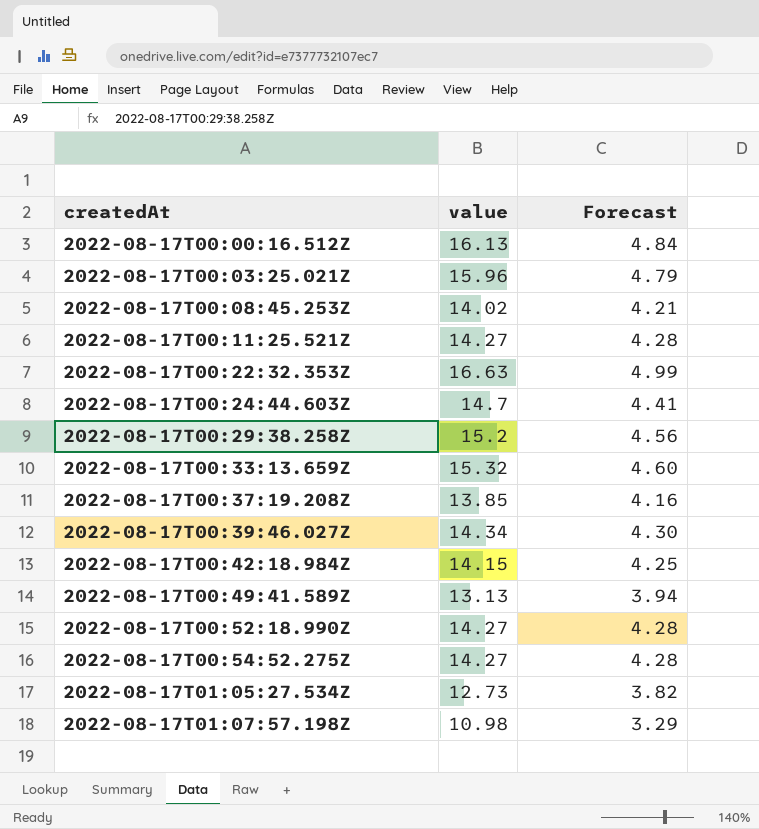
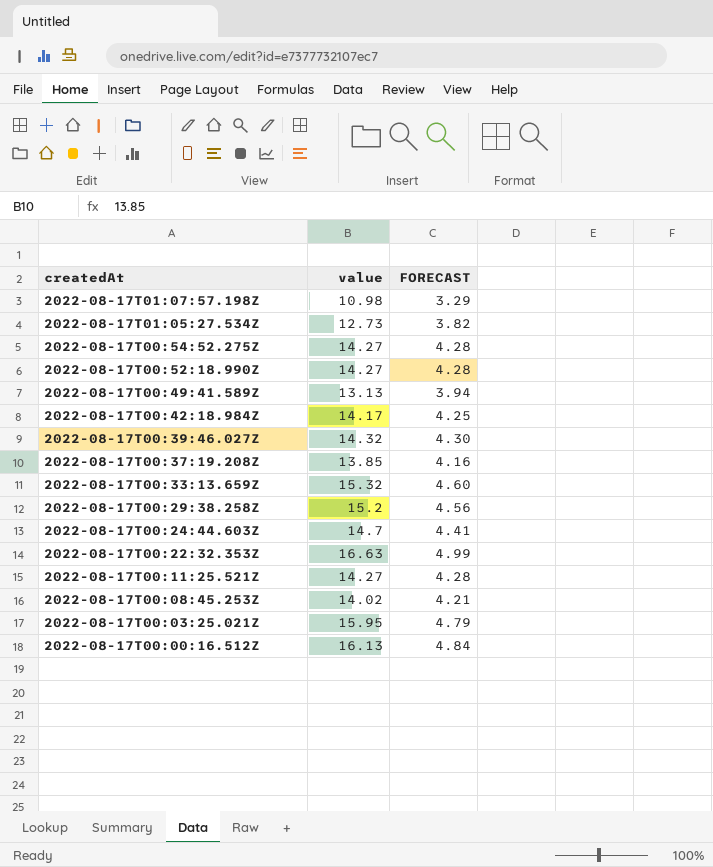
row order: createdAt ascending -> createdAt descending
column name: Forecast -> FORECAST
2022-08-17T00:42:18.984Z | value: 14.15 -> 14.17
2022-08-17T00:39:46.027Z | value: 14.34 -> 14.32
2022-08-17T00:03:25.021Z | value: 15.96 -> 15.95

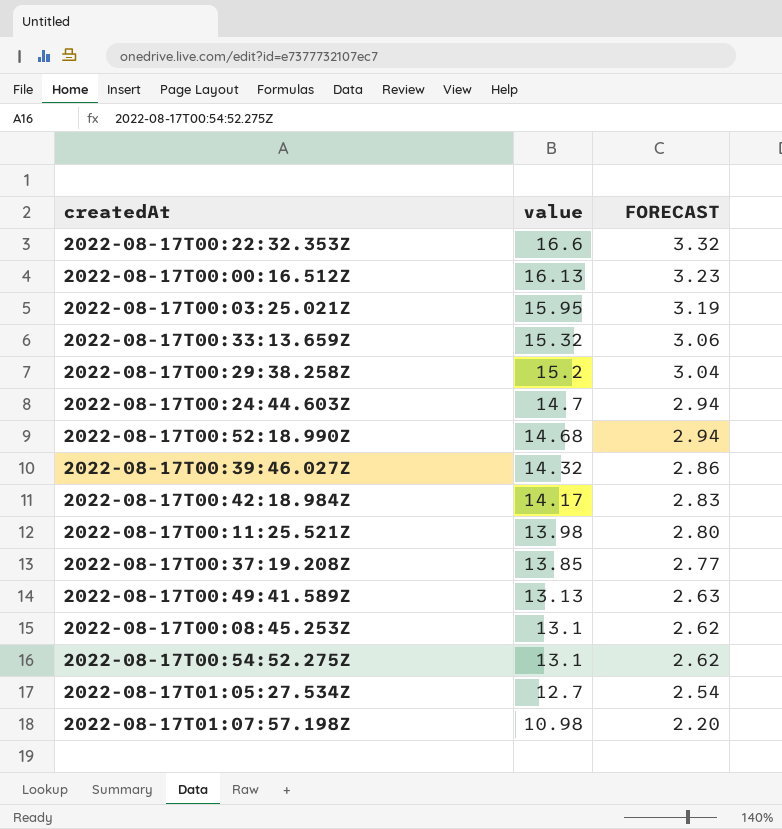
row order: createdAt descending -> value descending
column FORECAST | formula: [value] * 0.3 -> [value] * 0.2
2022-08-17T00:22:32.353Z | value: 16.63 -> 16.6
2022-08-17T00:52:18.990Z | value: 14.27 -> 14.68
2022-08-17T00:11:25.521Z | value: 14.27 -> 13.98
2022-08-17T00:08:45.253Z | value: 14.02 -> 13.1
2022-08-17T00:54:52.275Z | value: 14.27 -> 13.1
2022-08-17T01:05:27.534Z | value: 12.73 -> 12.7

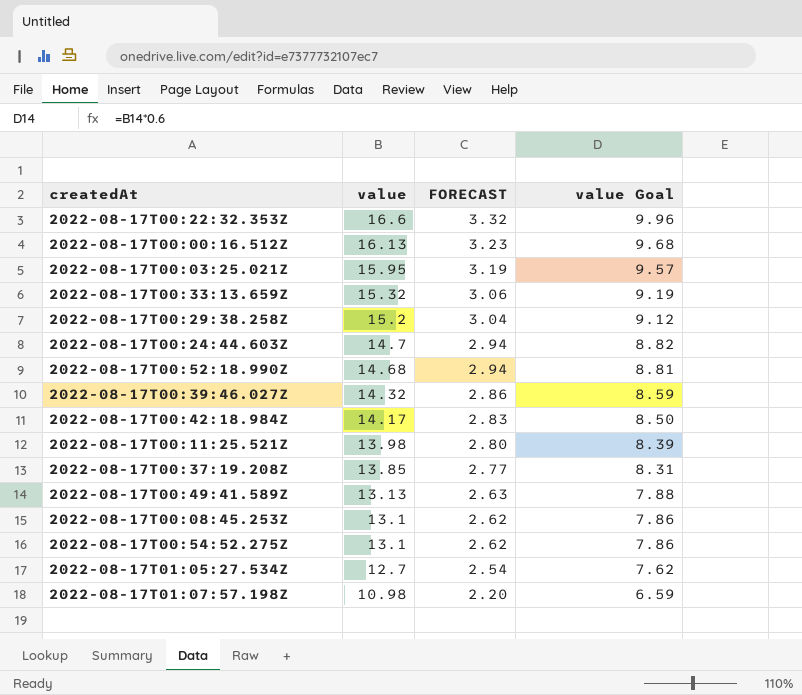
column value Goal | formula: none -> [value] * 0.6

